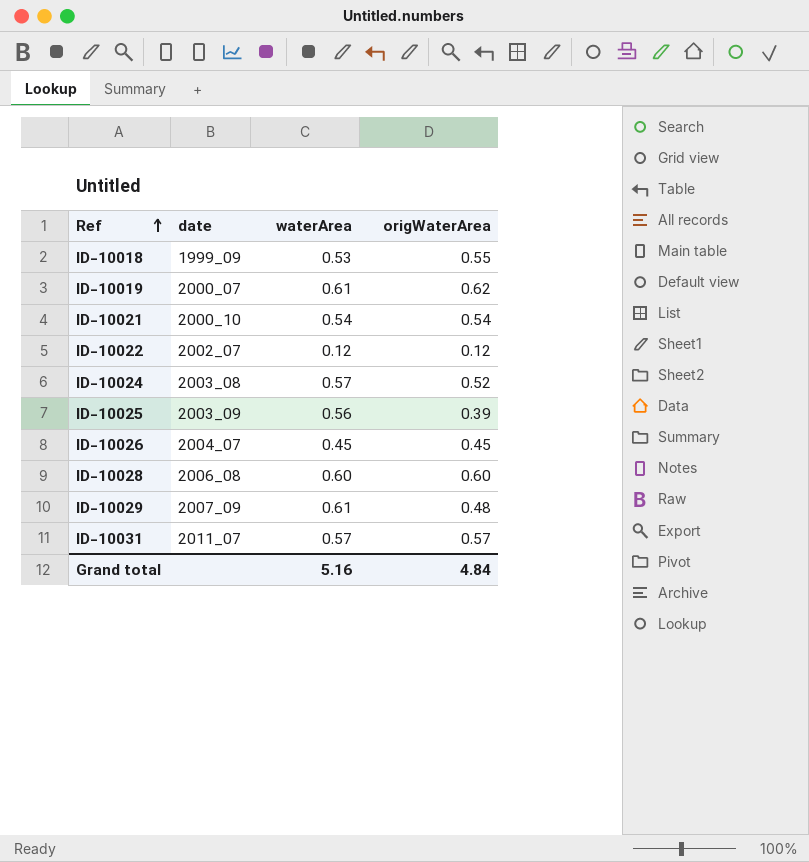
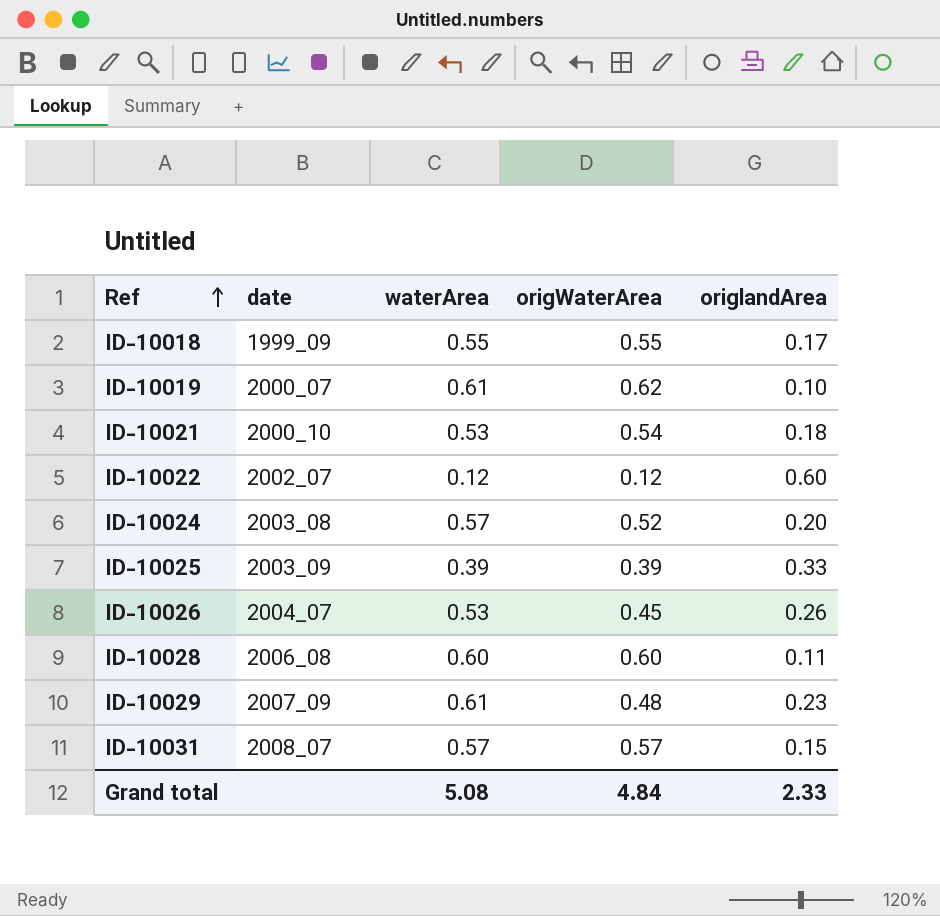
column origlandArea | position: none -> 5
ID-10018 | waterArea: 0.53 -> 0.55
ID-10021 | waterArea: 0.54 -> 0.53
ID-10025 | waterArea: 0.56 -> 0.39
ID-10026 | waterArea: 0.45 -> 0.53
ID-10031 | date: 2011_07 -> 2008_07
Grand total | waterArea: 5.16 -> 5.08

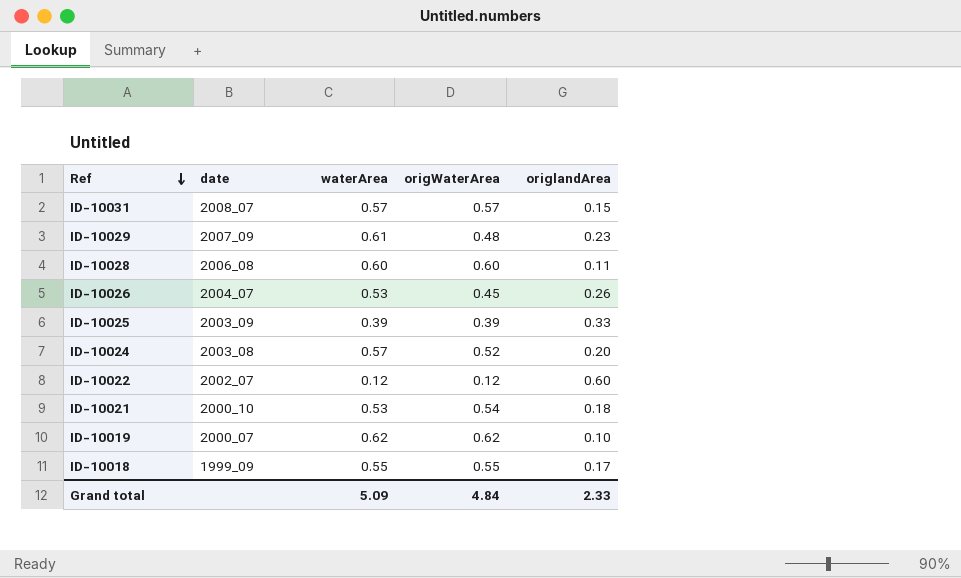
row order: Ref ascending -> Ref descending
ID-10019 | waterArea: 0.61 -> 0.62
Grand total | waterArea: 5.08 -> 5.09

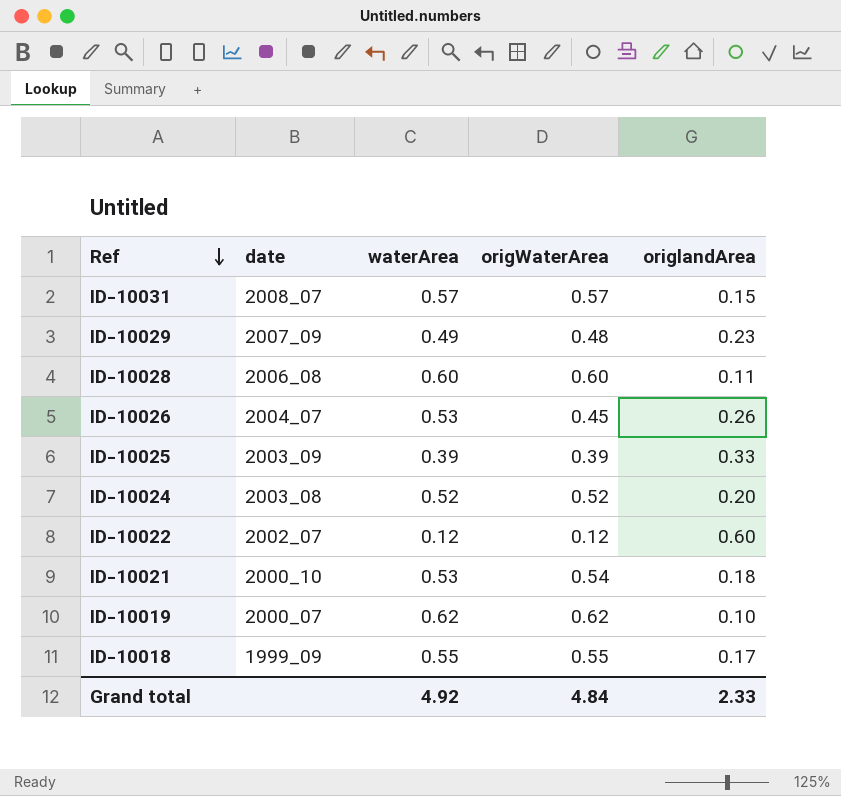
ID-10029 | waterArea: 0.61 -> 0.49
ID-10024 | waterArea: 0.57 -> 0.52
Grand total | waterArea: 5.09 -> 4.92

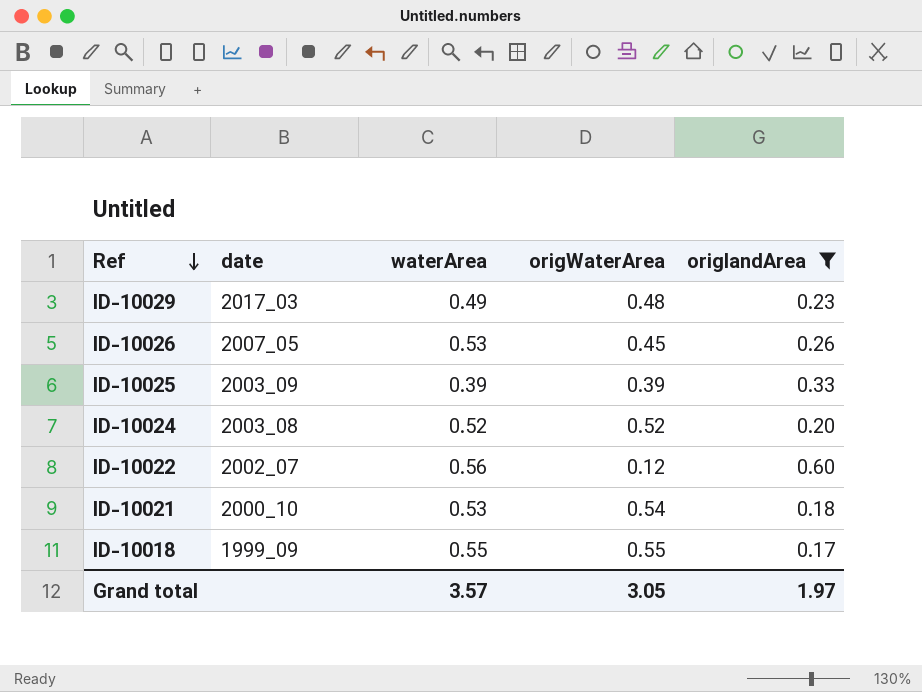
filter: none -> origlandArea >= 0.17
ID-10029 | date: 2007_09 -> 2017_03
ID-10026 | date: 2004_07 -> 2007_05
ID-10022 | waterArea: 0.12 -> 0.56
Grand total | waterArea: 4.92 -> 3.57
Grand total | origWaterArea: 4.84 -> 3.05
Grand total | origlandArea: 2.33 -> 1.97

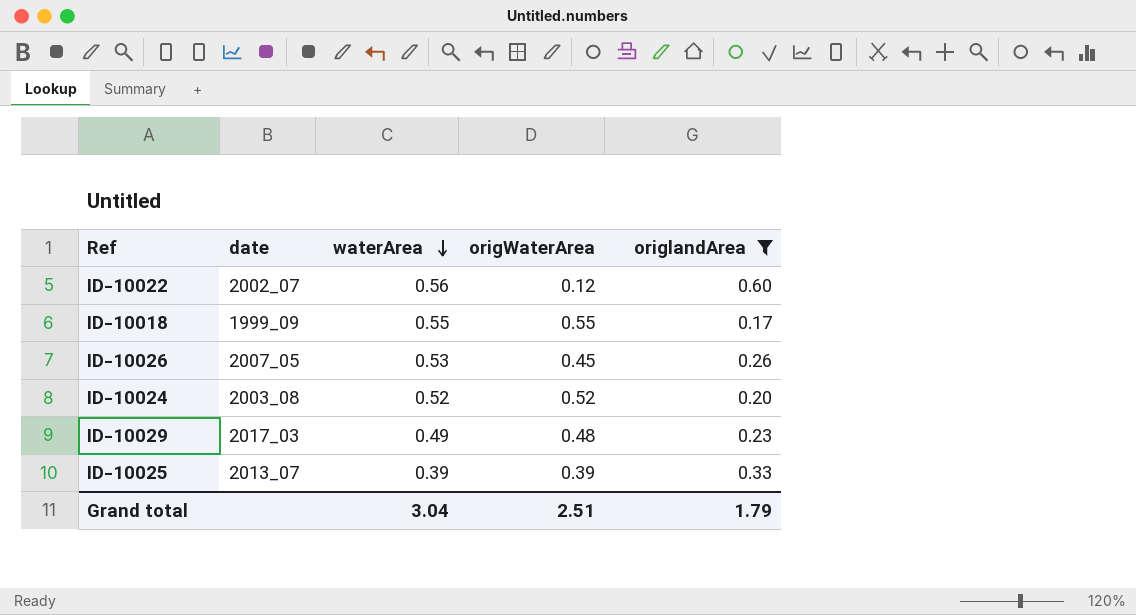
row order: Ref descending -> waterArea descending
row ID-10021: 2000_10 | 0.53 | 0.54 | 0.18 -> none
ID-10025 | date: 2003_09 -> 2013_07
Grand total | waterArea: 3.57 -> 3.04
Grand total | origWaterArea: 3.05 -> 2.51
Grand total | origlandArea: 1.97 -> 1.79

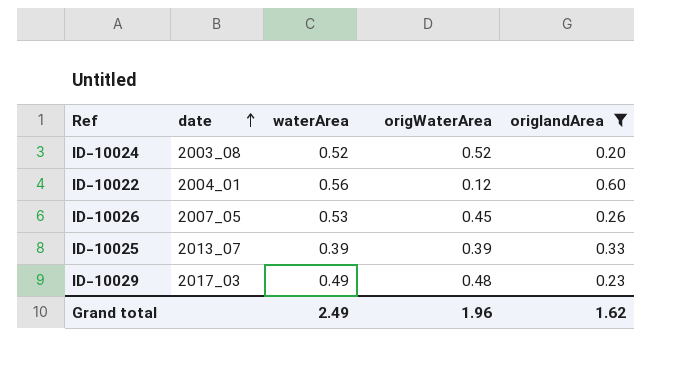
row order: waterArea descending -> date ascending
row ID-10018: 1999_09 | 0.55 | 0.55 | 0.17 -> none
ID-10022 | date: 2002_07 -> 2004_01
Grand total | waterArea: 3.04 -> 2.49
Grand total | origWaterArea: 2.51 -> 1.96
Grand total | origlandArea: 1.79 -> 1.62

